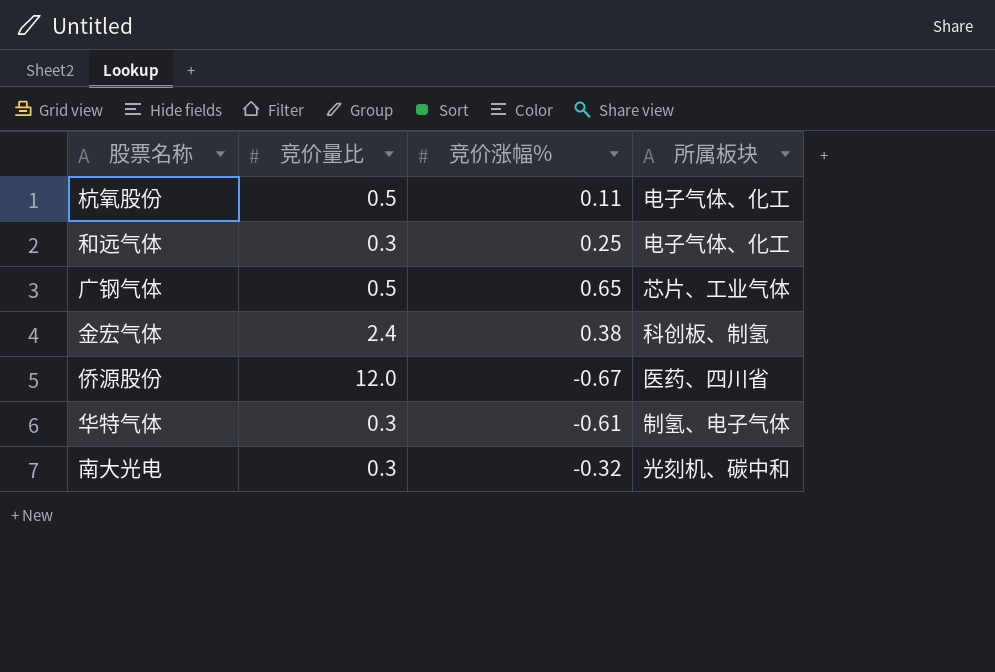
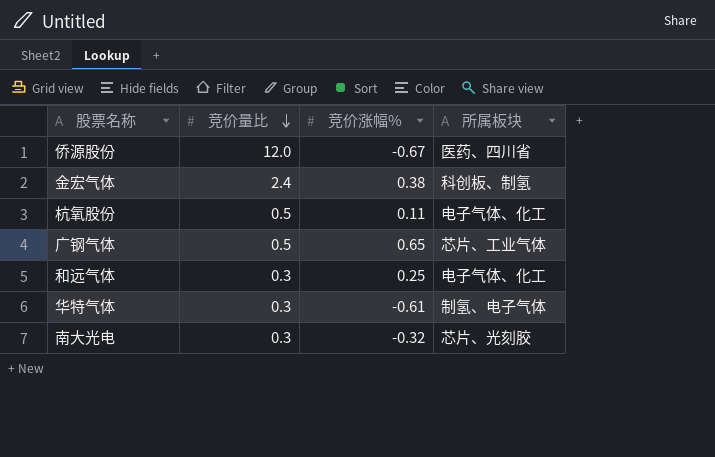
row order: none -> 竞价量比 descending
南大光电 | 所属板块: 光刻机、碳中和 -> 芯片、光刻胶

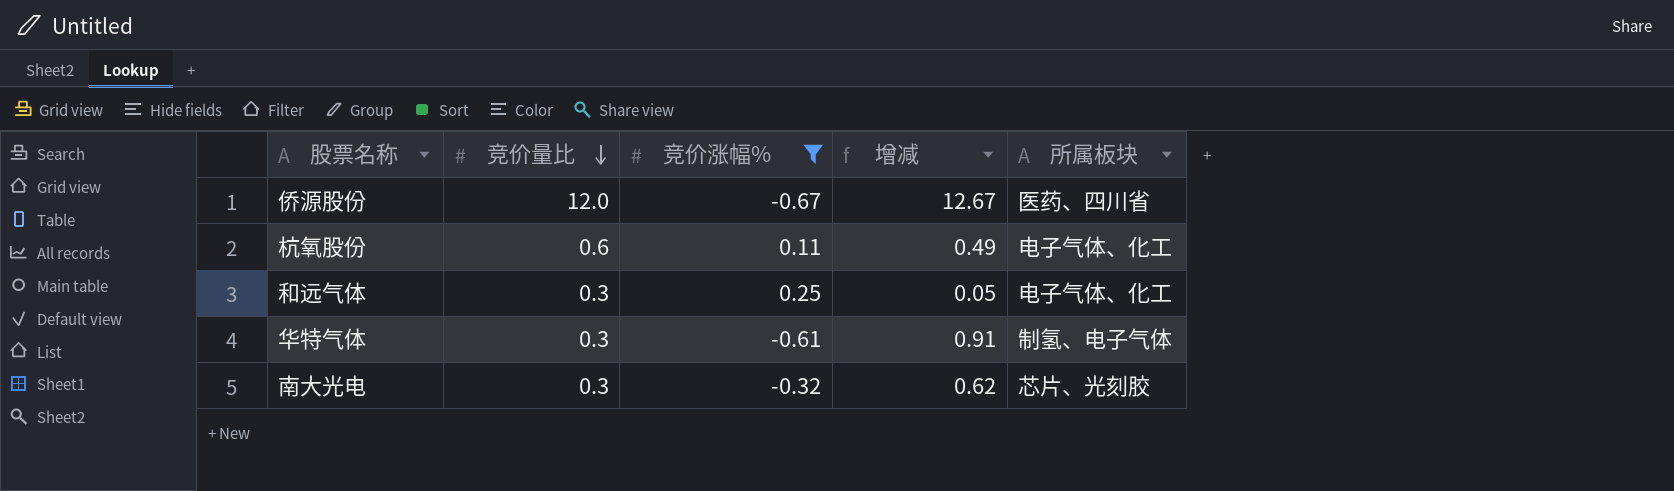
filter: none -> 竞价涨幅% <= 0.25
column 增减 | formula: none -> [竞价量比] - [竞价涨幅%]
杭氧股份 | 竞价量比: 0.5 -> 0.6

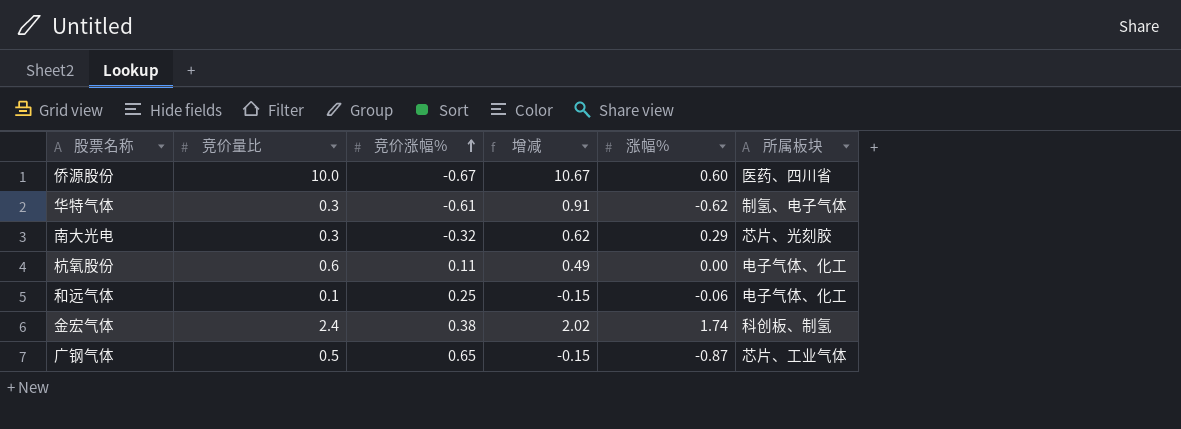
filter: 竞价涨幅% <= 0.25 -> none
row order: 竞价量比 descending -> 竞价涨幅% ascending
column 涨幅% | position: none -> 5
侨源股份 | 竞价量比: 12.0 -> 10.0
侨源股份 | 增减: 12.67 -> 10.67
和远气体 | 竞价量比: 0.3 -> 0.1
和远气体 | 增减: 0.05 -> -0.15

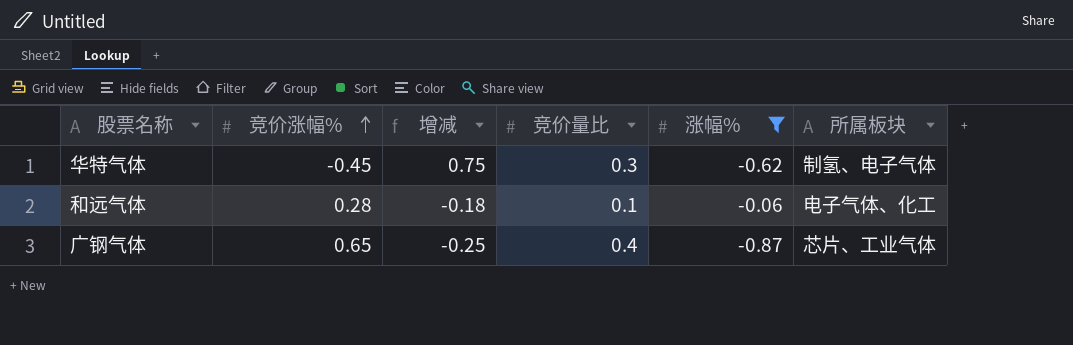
filter: none -> 涨幅% <= -0.06
column 竞价量比 | position: 2 -> 4
华特气体 | 竞价涨幅%: -0.61 -> -0.45
华特气体 | 增减: 0.91 -> 0.75
和远气体 | 竞价涨幅%: 0.25 -> 0.28
和远气体 | 增减: -0.15 -> -0.18
广钢气体 | 增减: -0.15 -> -0.25
广钢气体 | 竞价量比: 0.5 -> 0.4

